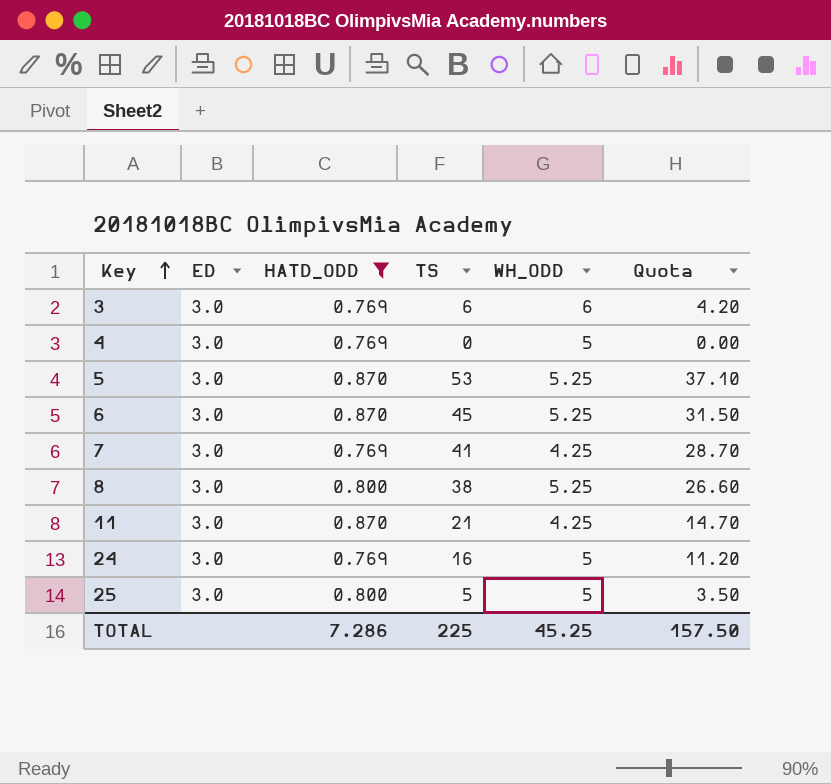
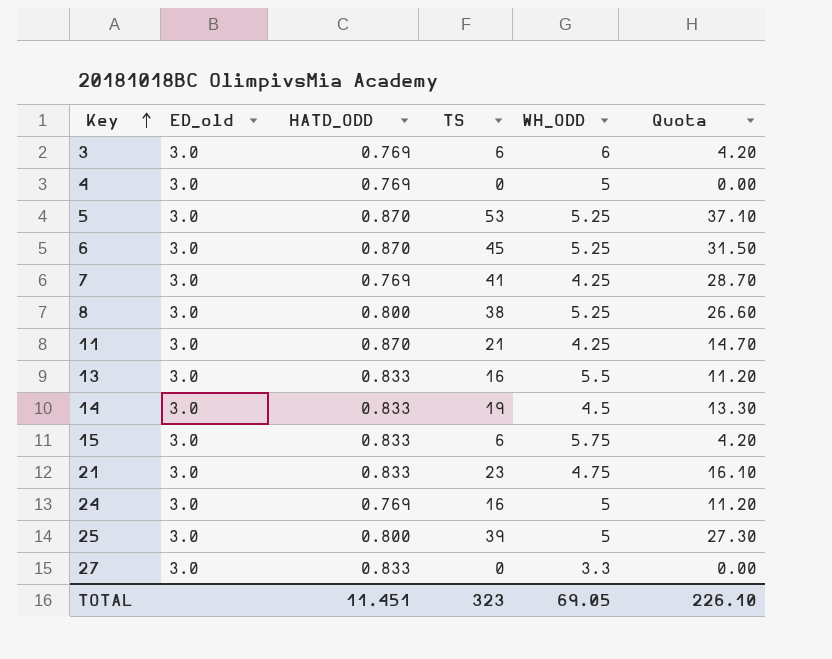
filter: HATD_ODD != 0.833 -> none
column name: ED -> ED_old
25 | TS: 5 -> 39
25 | Quota: 3.50 -> 27.30
TOTAL | HATD_ODD: 7.286 -> 11.451
TOTAL | TS: 225 -> 323
TOTAL | WH_ODD: 45.25 -> 69.05
TOTAL | Quota: 157.50 -> 226.10

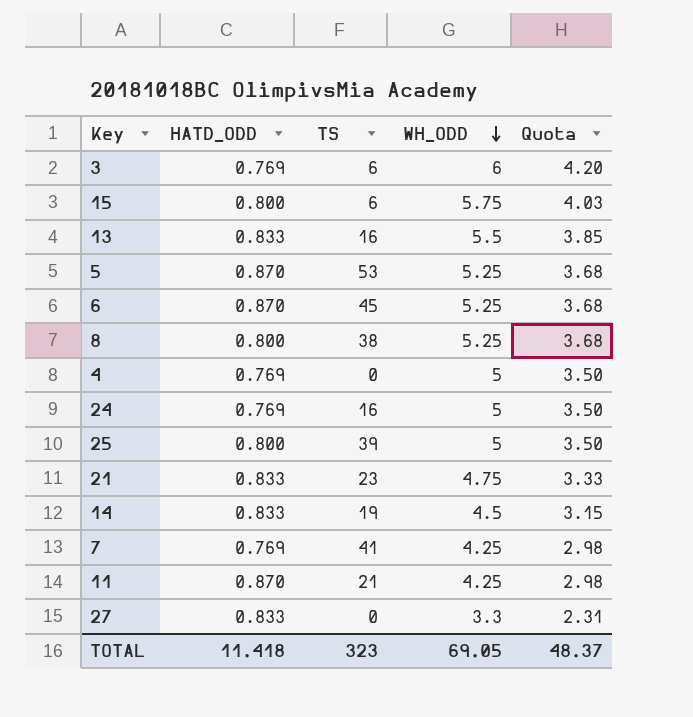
row order: Key ascending -> WH_ODD descending
column ED_old | position: 2 -> none
column Quota | formula: [TS] * 0.7 -> [WH_ODD] * 0.7
15 | HATD_ODD: 0.833 -> 0.800
TOTAL | HATD_ODD: 11.451 -> 11.418
TOTAL | Quota: 226.10 -> 48.37

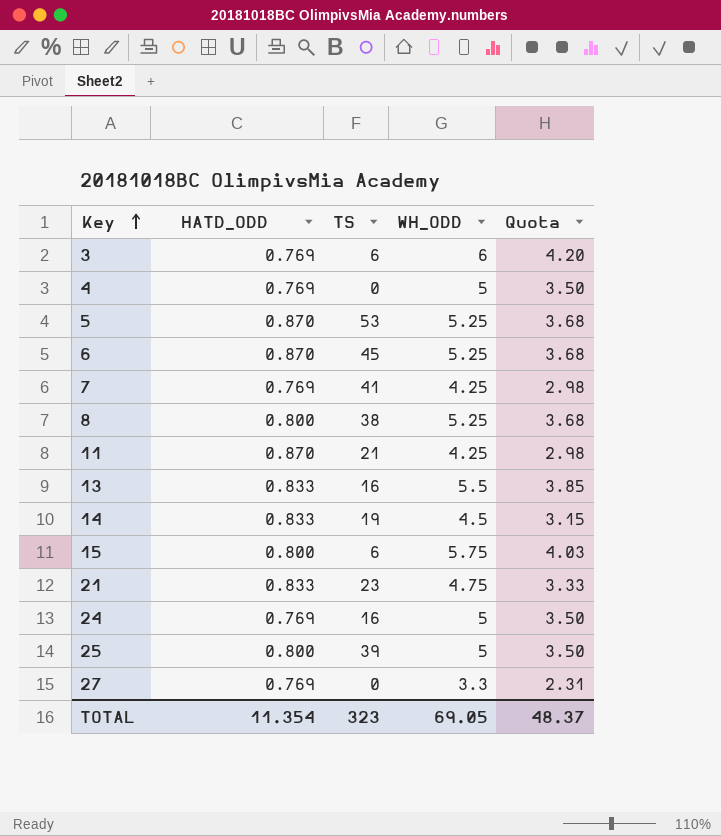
row order: WH_ODD descending -> Key ascending
27 | HATD_ODD: 0.833 -> 0.769
TOTAL | HATD_ODD: 11.418 -> 11.354

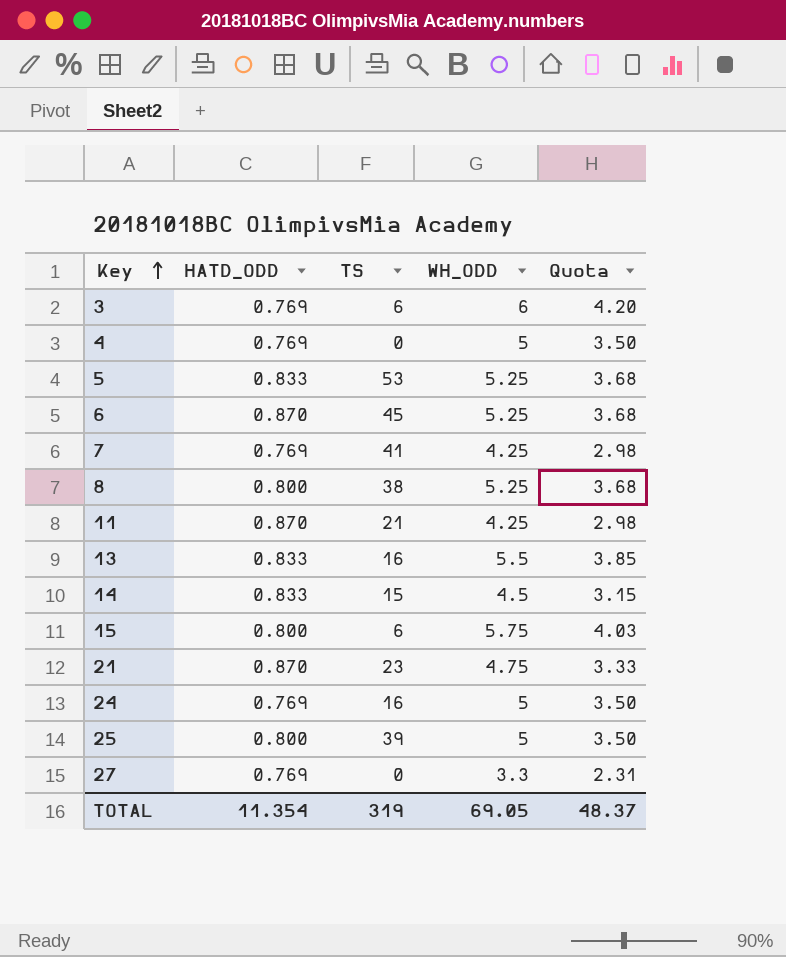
5 | HATD_ODD: 0.870 -> 0.833
14 | TS: 19 -> 15
21 | HATD_ODD: 0.833 -> 0.870
TOTAL | TS: 323 -> 319

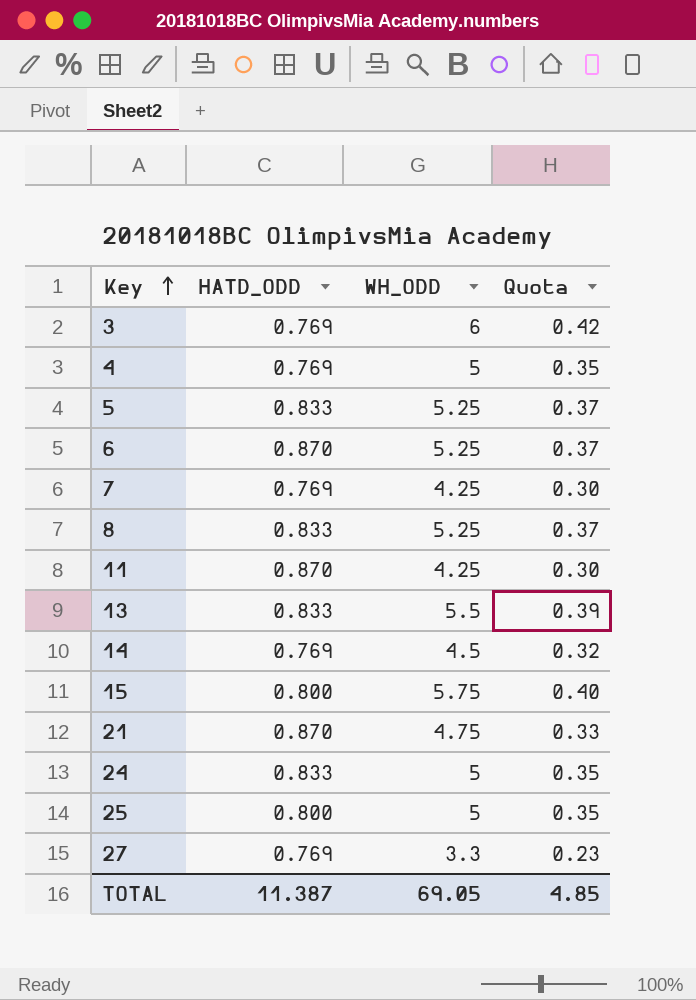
column TS | position: 3 -> none
column Quota | formula: [WH_ODD] * 0.7 -> [WH_ODD] * 0.07
8 | HATD_ODD: 0.800 -> 0.833
14 | HATD_ODD: 0.833 -> 0.769
24 | HATD_ODD: 0.769 -> 0.833
TOTAL | HATD_ODD: 11.354 -> 11.387
TOTAL | Quota: 48.37 -> 4.85

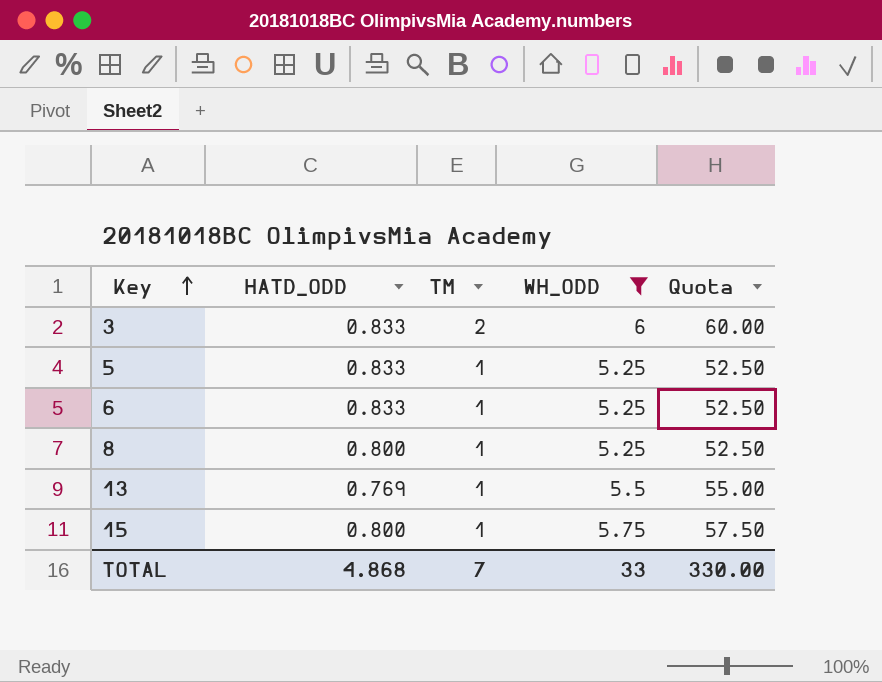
filter: none -> WH_ODD >= 5.25
column TM | position: none -> 3
column Quota | formula: [WH_ODD] * 0.07 -> [WH_ODD] * 10
3 | HATD_ODD: 0.769 -> 0.833
6 | HATD_ODD: 0.870 -> 0.833
8 | HATD_ODD: 0.833 -> 0.800
13 | HATD_ODD: 0.833 -> 0.769
TOTAL | HATD_ODD: 11.387 -> 4.868
TOTAL | WH_ODD: 69.05 -> 33
TOTAL | Quota: 4.85 -> 330.00

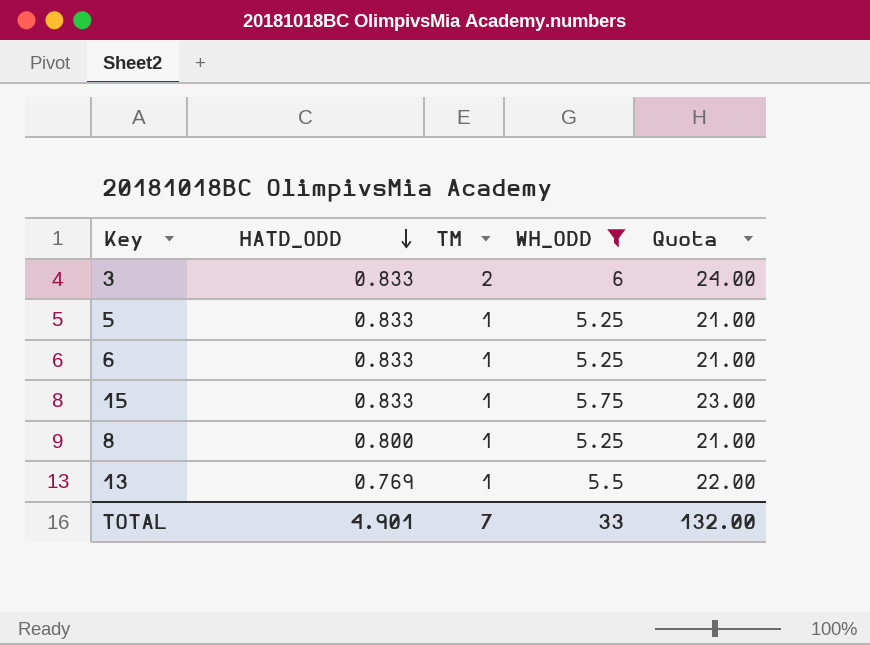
row order: Key ascending -> HATD_ODD descending
column Quota | formula: [WH_ODD] * 10 -> [WH_ODD] * 4
15 | HATD_ODD: 0.800 -> 0.833
TOTAL | HATD_ODD: 4.868 -> 4.901
TOTAL | Quota: 330.00 -> 132.00

